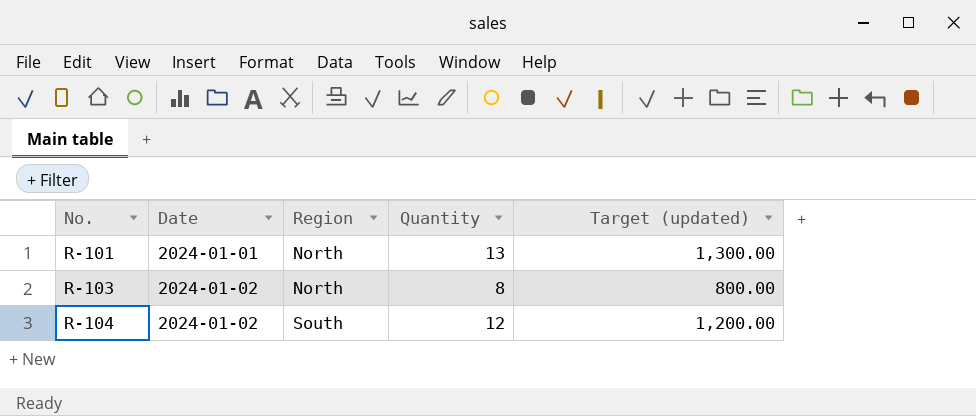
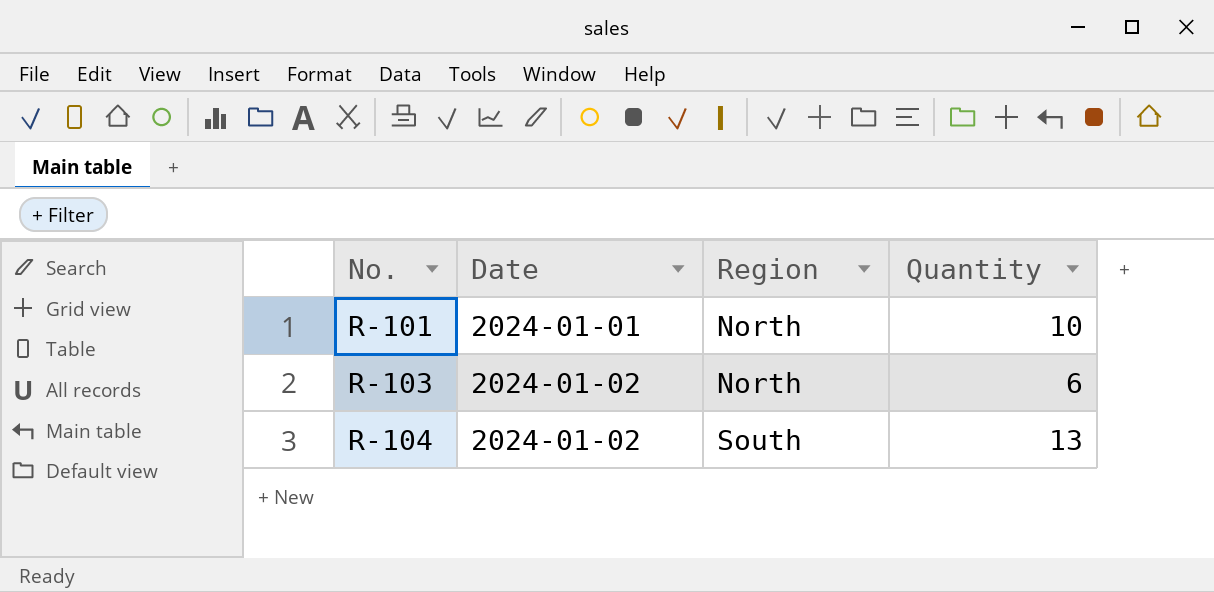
column Target (updated) | formula: [Quantity] * 100 -> none
R-101 | Quantity: 13 -> 10
R-103 | Quantity: 8 -> 6
R-104 | Quantity: 12 -> 13

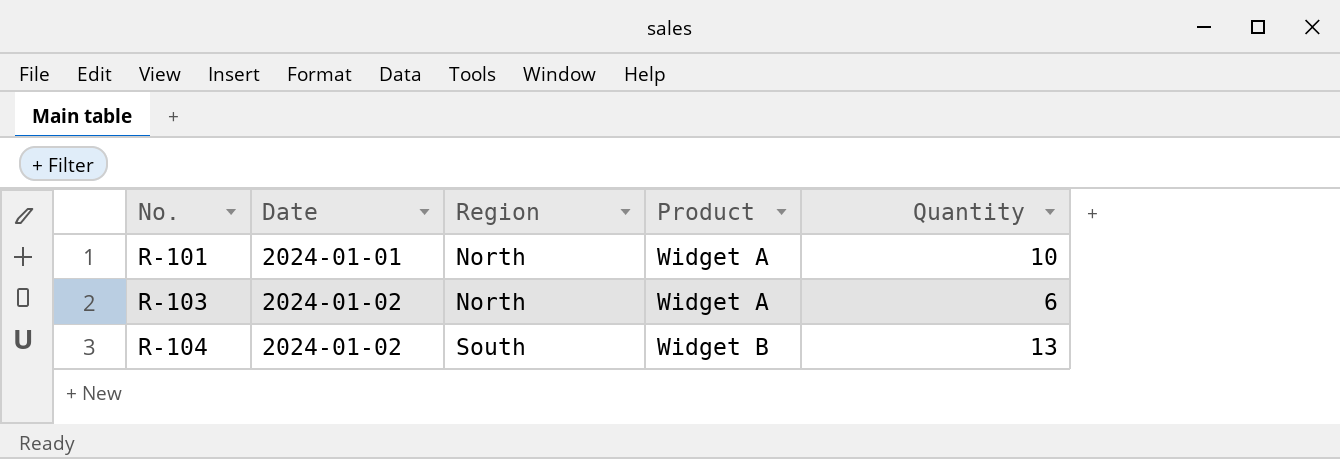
column Product | position: none -> 4

